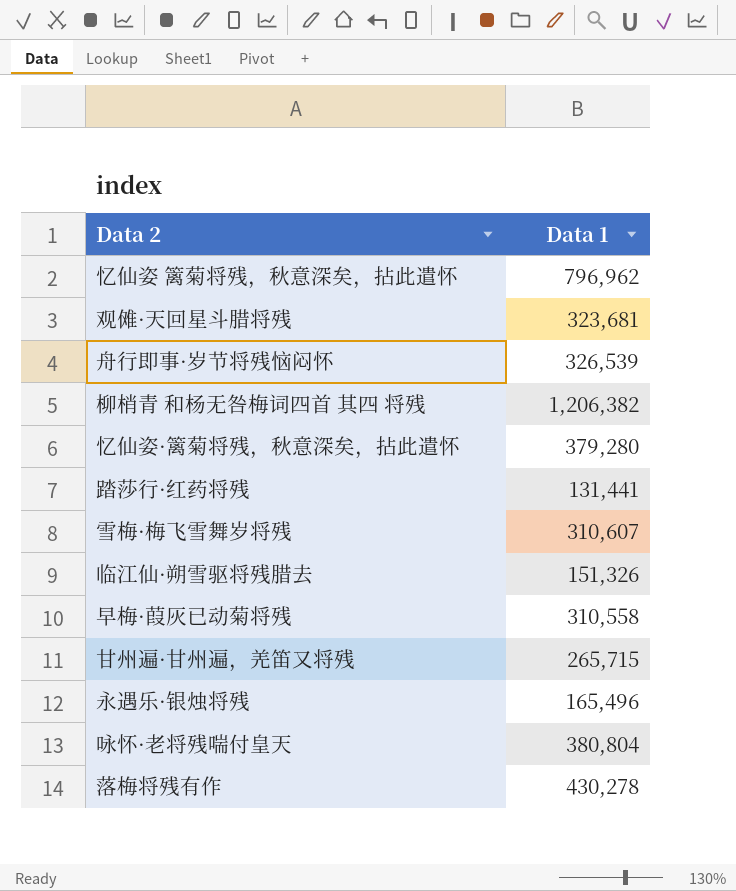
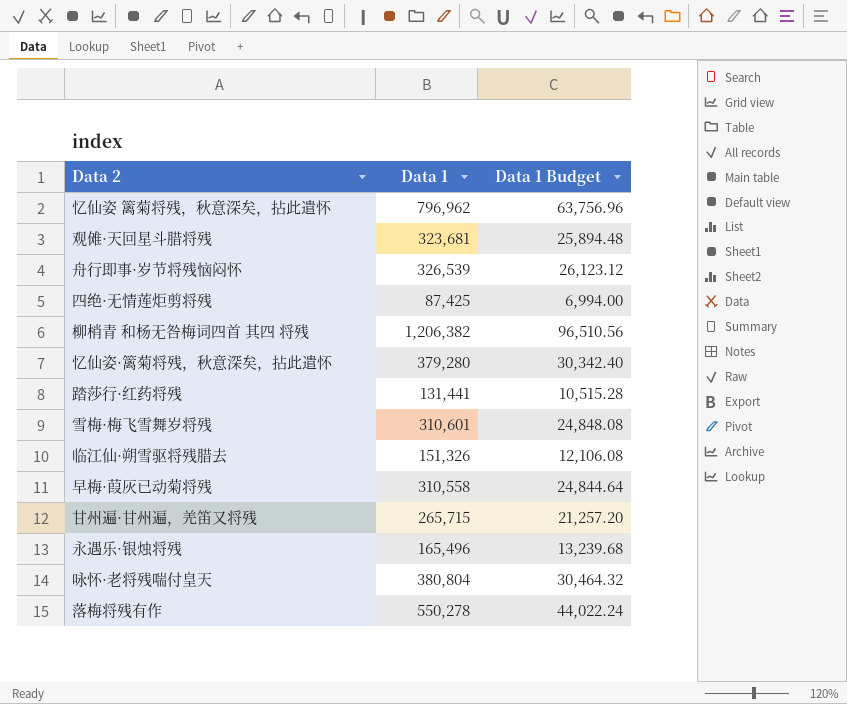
column Data 1 Budget | formula: none -> [Data 1] * 0.08
row 四绝·无情莲炬剪将残: none -> 87,425 | 6,994.00
雪梅·梅飞雪舞岁将残 | Data 1: 310,607 -> 310,601
落梅将残有作 | Data 1: 430,278 -> 550,278

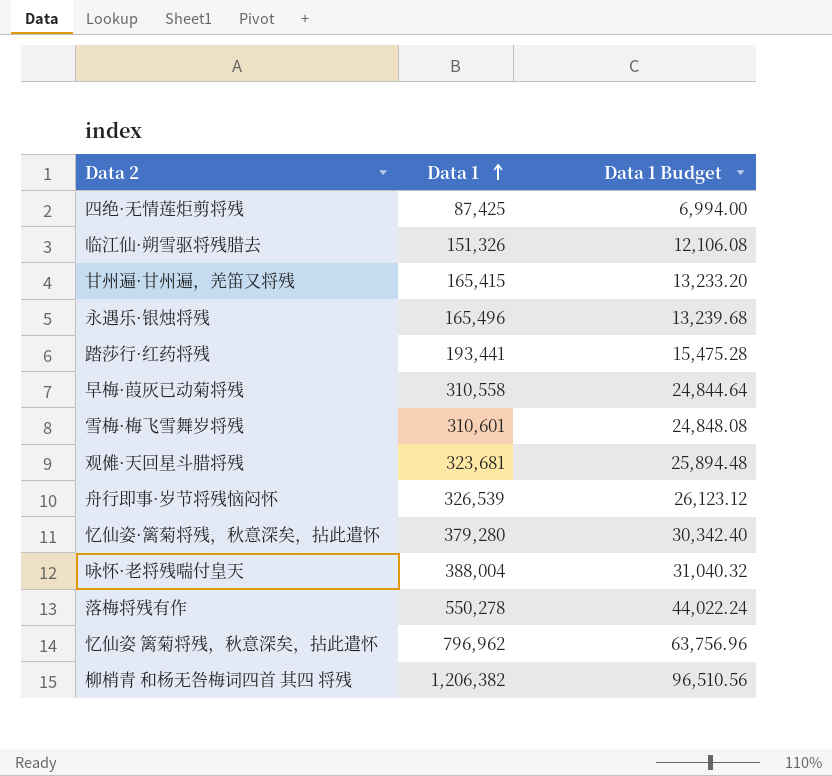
row order: none -> Data 1 ascending
甘州遍·甘州遍，羌笛又将残 | Data 1: 265,715 -> 165,415
甘州遍·甘州遍，羌笛又将残 | Data 1 Budget: 21,257.20 -> 13,233.20
踏莎行·红药将残 | Data 1: 131,441 -> 193,441
踏莎行·红药将残 | Data 1 Budget: 10,515.28 -> 15,475.28
咏怀·老将残喘付皇天 | Data 1: 380,804 -> 388,004
咏怀·老将残喘付皇天 | Data 1 Budget: 30,464.32 -> 31,040.32

